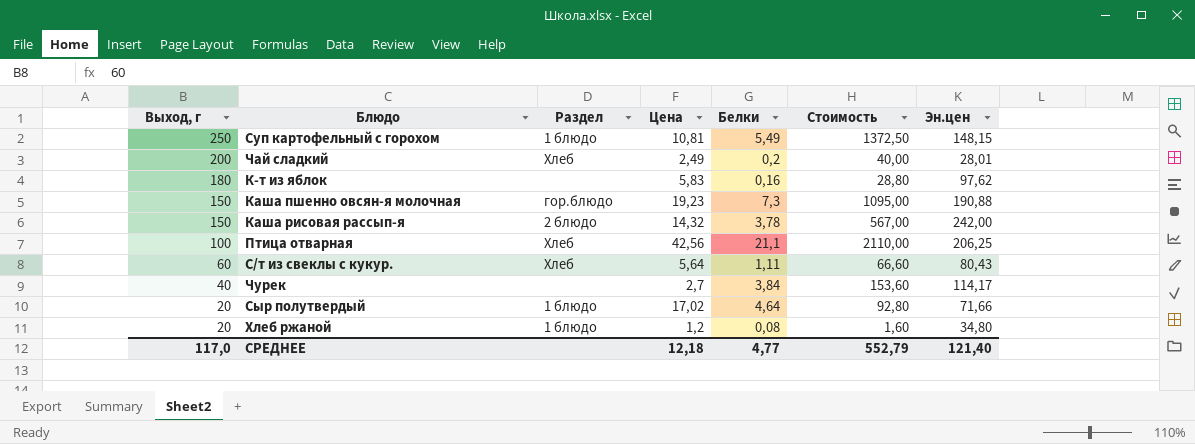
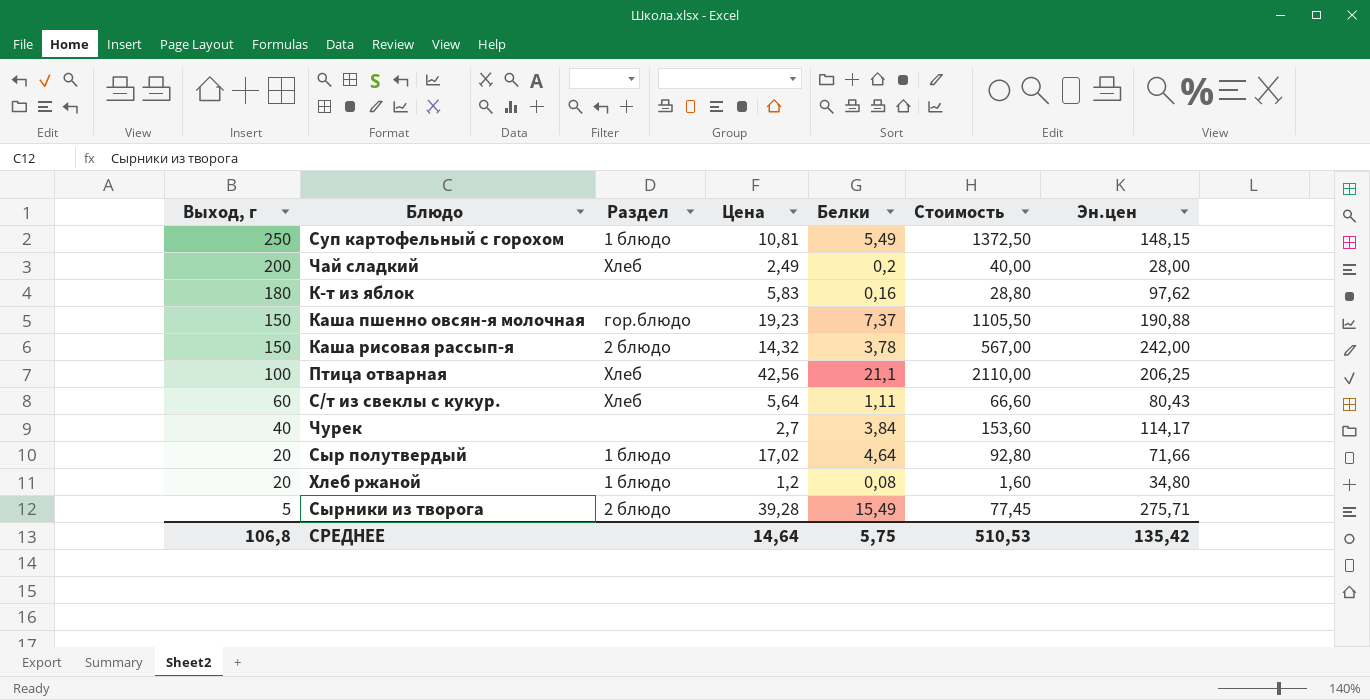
Чай сладкий | Эн.цен: 28,01 -> 28,00
Каша пшенно овсян-я молочная | Белки: 7,3 -> 7,37
Каша пшенно овсян-я молочная | Стоимость: 1095,00 -> 1105,50
row Сырники из творога: none -> 5 | 2 блюдо | 39,28 | 15,49 | 77,45 | 275,71
СРЕДНЕЕ | Выход, г: 117,0 -> 106,8
СРЕДНЕЕ | Цена: 12,18 -> 14,64
СРЕДНЕЕ | Белки: 4,77 -> 5,75
СРЕДНЕЕ | Стоимость: 552,79 -> 510,53
СРЕДНЕЕ | Эн.цен: 121,40 -> 135,42

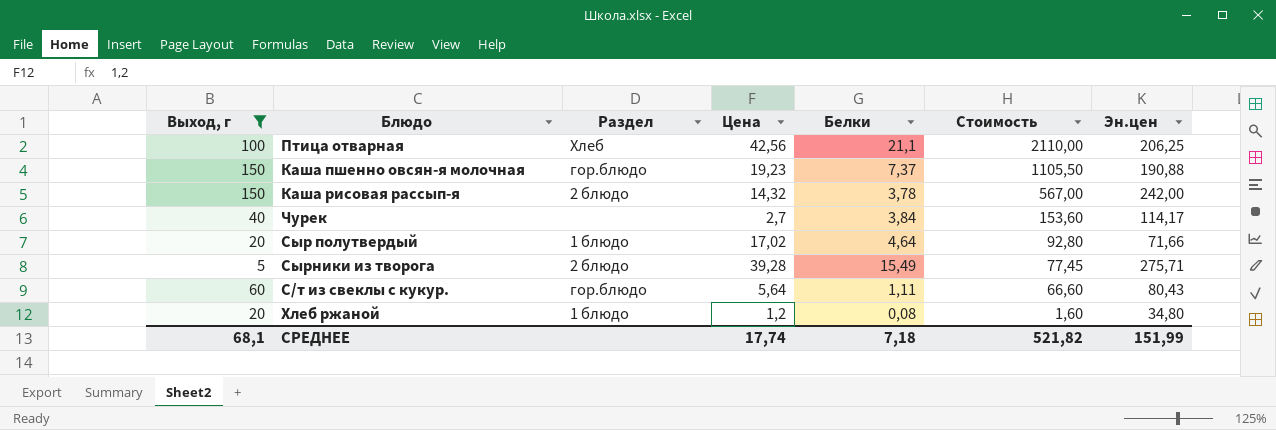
filter: none -> Выход, г <= 150
row order: Выход, г descending -> Стоимость descending
С/т из свеклы с кукур. | Раздел: Хлеб -> гор.блюдо
СРЕДНЕЕ | Выход, г: 106,8 -> 68,1
СРЕДНЕЕ | Цена: 14,64 -> 17,74
СРЕДНЕЕ | Белки: 5,75 -> 7,18
СРЕДНЕЕ | Стоимость: 510,53 -> 521,82
СРЕДНЕЕ | Эн.цен: 135,42 -> 151,99

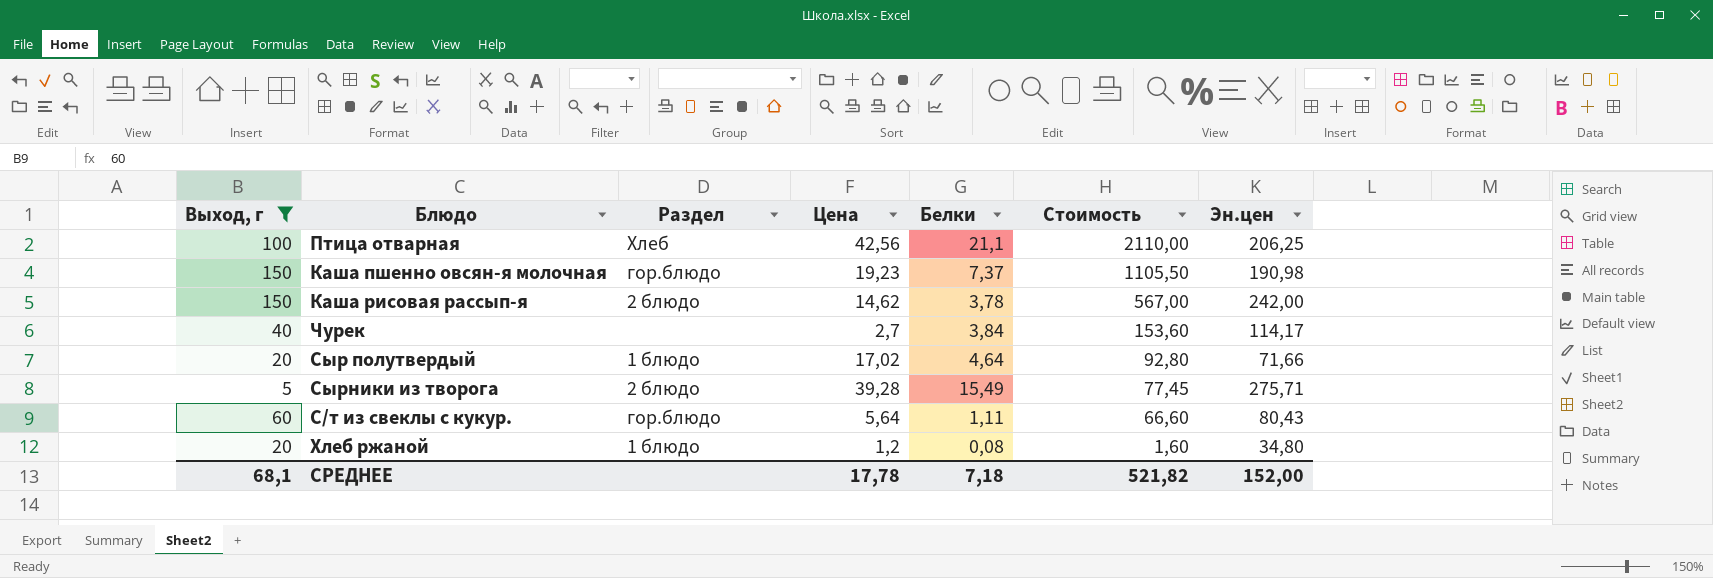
Каша пшенно овсян-я молочная | Эн.цен: 190,88 -> 190,98
Каша рисовая рассып-я | Цена: 14,32 -> 14,62
СРЕДНЕЕ | Цена: 17,74 -> 17,78
СРЕДНЕЕ | Эн.цен: 151,99 -> 152,00

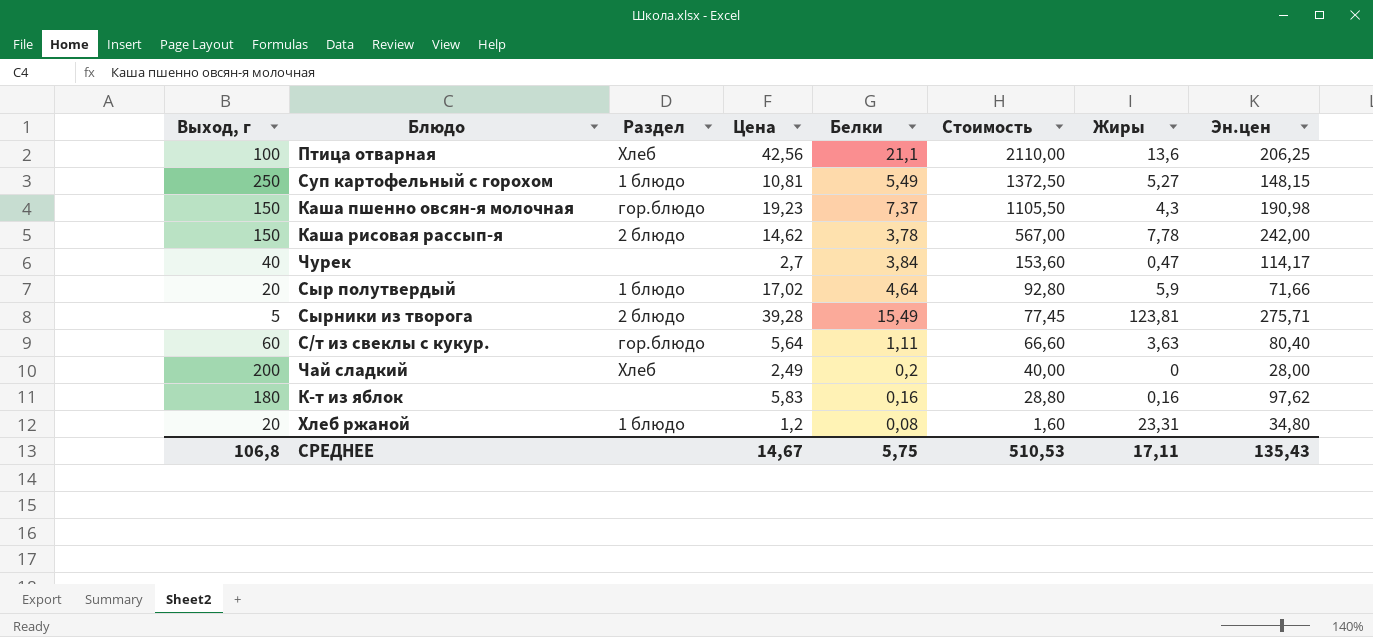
filter: Выход, г <= 150 -> none
column Жиры | position: none -> 7
С/т из свеклы с кукур. | Эн.цен: 80,43 -> 80,40
СРЕДНЕЕ | Выход, г: 68,1 -> 106,8
СРЕДНЕЕ | Цена: 17,78 -> 14,67
СРЕДНЕЕ | Белки: 7,18 -> 5,75
СРЕДНЕЕ | Стоимость: 521,82 -> 510,53
СРЕДНЕЕ | Эн.цен: 152,00 -> 135,43

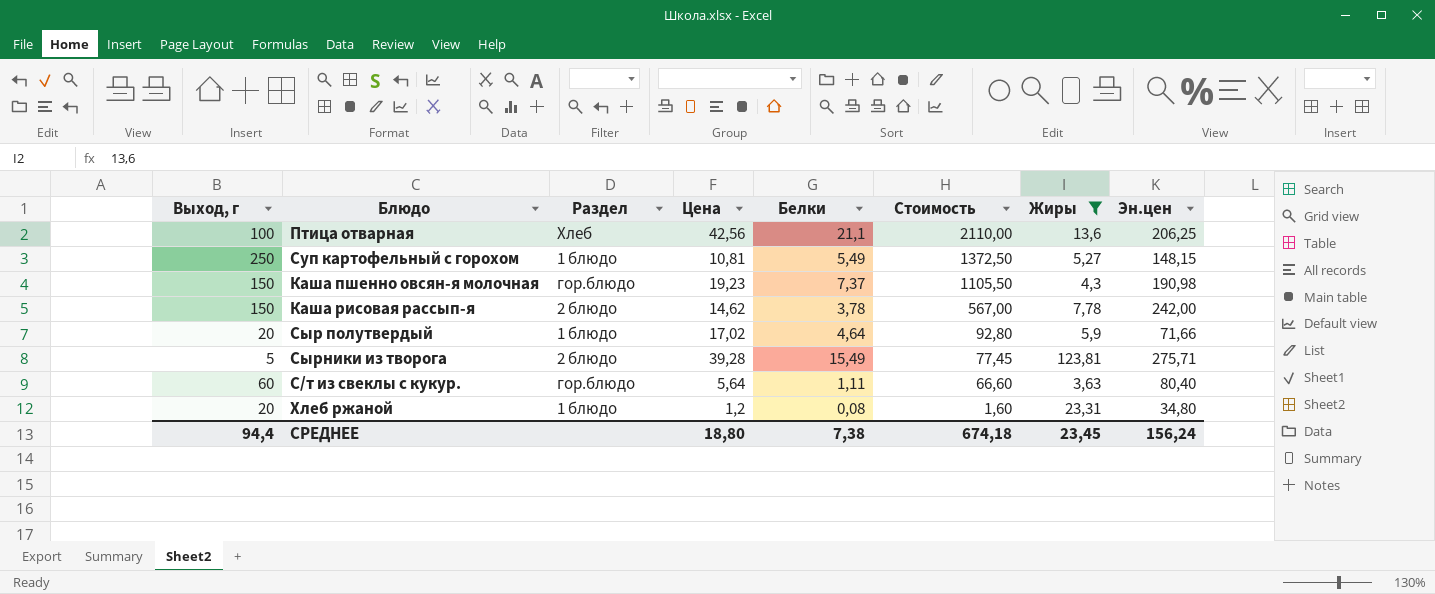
filter: none -> Жиры >= 3,63
СРЕДНЕЕ | Выход, г: 106,8 -> 94,4
СРЕДНЕЕ | Цена: 14,67 -> 18,80
СРЕДНЕЕ | Белки: 5,75 -> 7,38
СРЕДНЕЕ | Стоимость: 510,53 -> 674,18
СРЕДНЕЕ | Жиры: 17,11 -> 23,45
СРЕДНЕЕ | Эн.цен: 135,43 -> 156,24

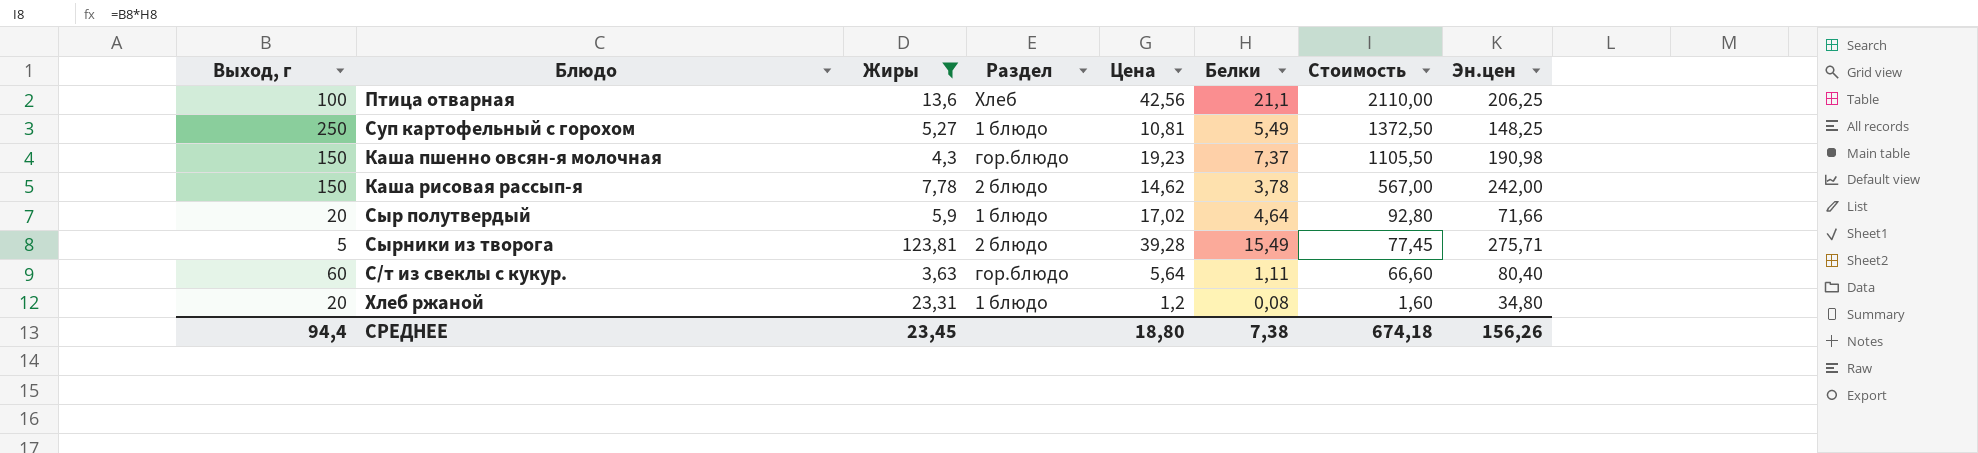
column Жиры | position: 7 -> 3
Суп картофельный с горохом | Эн.цен: 148,15 -> 148,25
СРЕДНЕЕ | Эн.цен: 156,24 -> 156,26

